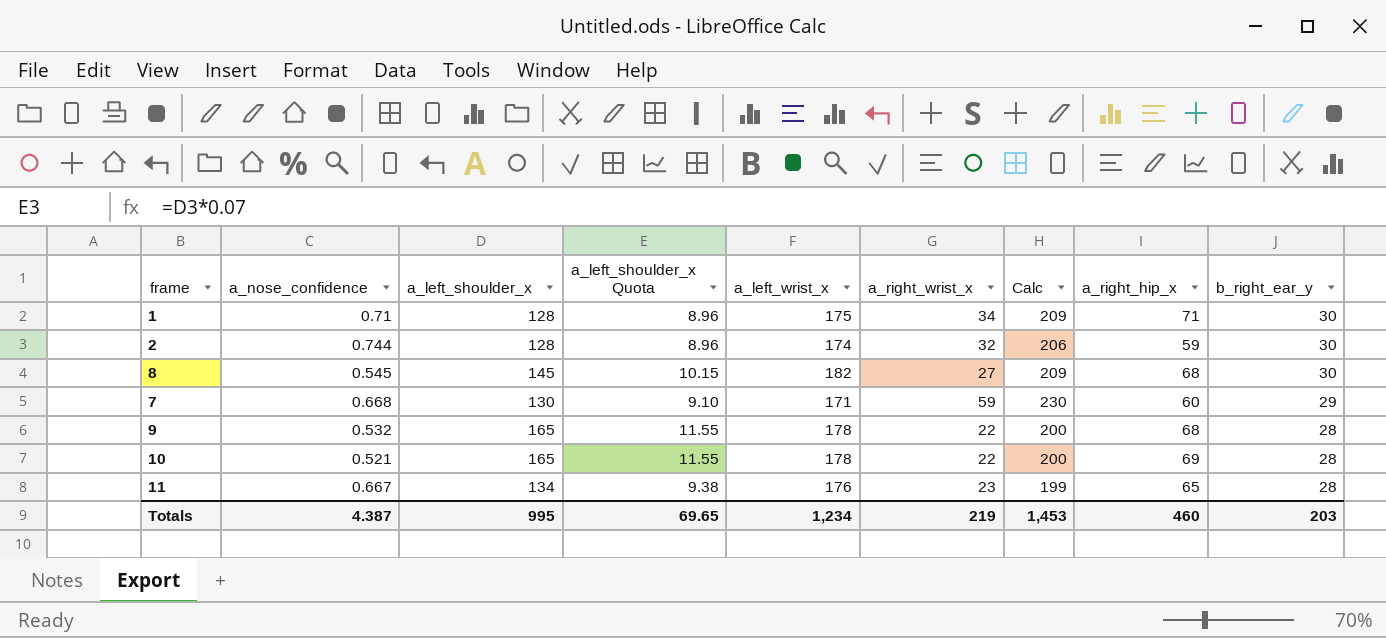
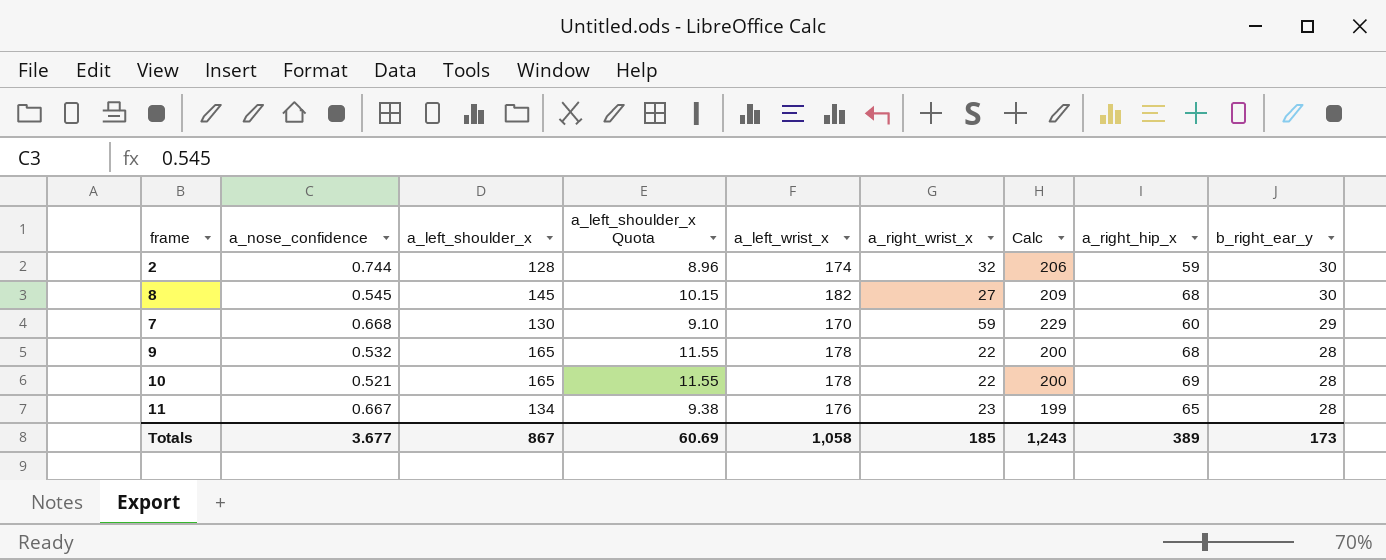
row 1: 0.71 | 128 | 8.96 | 175 | 34 | 209 | 71 | 30 -> none
7 | a_left_wrist_x: 171 -> 170
7 | Calc: 230 -> 229
Totals | a_nose_confidence: 4.387 -> 3.677
Totals | a_left_shoulder_x: 995 -> 867
Totals | a_left_shoulder_x Quota: 69.65 -> 60.69
Totals | a_left_wrist_x: 1,234 -> 1,058
Totals | a_right_wrist_x: 219 -> 185
Totals | Calc: 1,453 -> 1,243
Totals | a_right_hip_x: 460 -> 389
Totals | b_right_ear_y: 203 -> 173

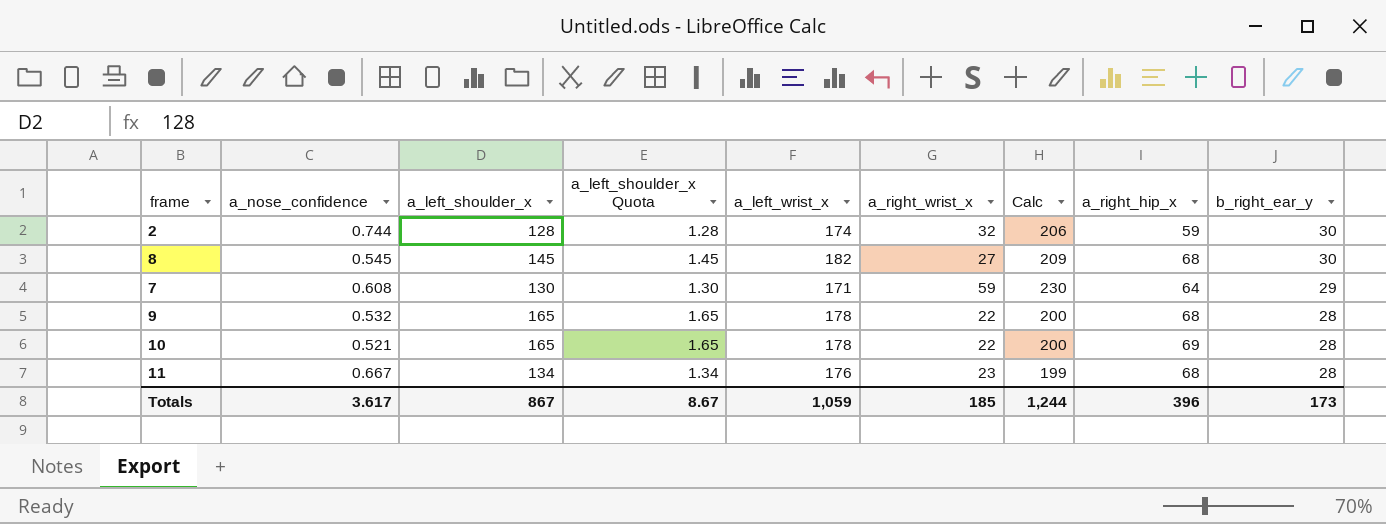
column a_left_shoulder_x Quota | formula: [a_left_shoulder_x] * 0.07 -> [a_left_shoulder_x] * 0.01
7 | a_nose_confidence: 0.668 -> 0.608
7 | a_left_wrist_x: 170 -> 171
7 | Calc: 229 -> 230
7 | a_right_hip_x: 60 -> 64
11 | a_right_hip_x: 65 -> 68
Totals | a_nose_confidence: 3.677 -> 3.617
Totals | a_left_shoulder_x Quota: 60.69 -> 8.67
Totals | a_left_wrist_x: 1,058 -> 1,059
Totals | Calc: 1,243 -> 1,244
Totals | a_right_hip_x: 389 -> 396

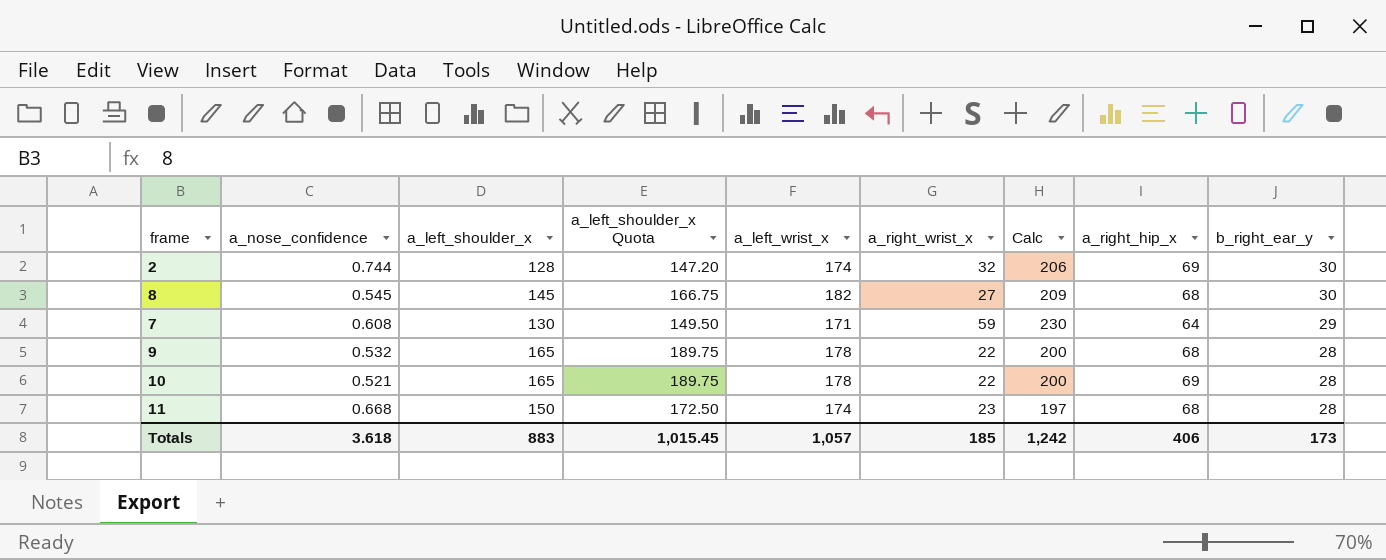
column a_left_shoulder_x Quota | formula: [a_left_shoulder_x] * 0.01 -> [a_left_shoulder_x] * 1.15
2 | a_right_hip_x: 59 -> 69
11 | a_nose_confidence: 0.667 -> 0.668
11 | a_left_shoulder_x: 134 -> 150
11 | a_left_wrist_x: 176 -> 174
11 | Calc: 199 -> 197
Totals | a_nose_confidence: 3.617 -> 3.618
Totals | a_left_shoulder_x: 867 -> 883
Totals | a_left_shoulder_x Quota: 8.67 -> 1,015.45
Totals | a_left_wrist_x: 1,059 -> 1,057
Totals | Calc: 1,244 -> 1,242
Totals | a_right_hip_x: 396 -> 406

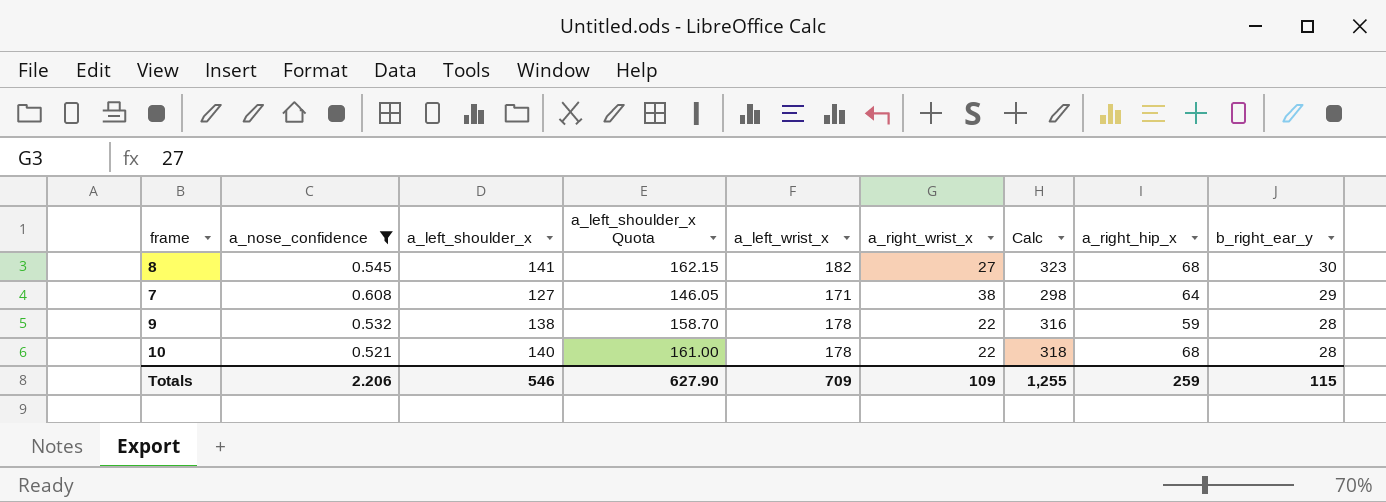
filter: none -> a_nose_confidence <= 0.608
column Calc | formula: [a_left_wrist_x] + [a_right_wrist_x] -> [a_left_shoulder_x] + [a_left_wrist_x]
8 | a_left_shoulder_x: 145 -> 141
8 | a_left_shoulder_x Quota: 166.75 -> 162.15
7 | a_left_shoulder_x: 130 -> 127
7 | a_left_shoulder_x Quota: 149.50 -> 146.05
7 | a_right_wrist_x: 59 -> 38
9 | a_left_shoulder_x: 165 -> 138
9 | a_left_shoulder_x Quota: 189.75 -> 158.70
9 | a_right_hip_x: 68 -> 59
10 | a_left_shoulder_x: 165 -> 140
10 | a_left_shoulder_x Quota: 189.75 -> 161.00
10 | a_right_hip_x: 69 -> 68
Totals | a_nose_confidence: 3.618 -> 2.206
Totals | a_left_shoulder_x: 883 -> 546
Totals | a_left_shoulder_x Quota: 1,015.45 -> 627.90
Totals | a_left_wrist_x: 1,057 -> 709
Totals | a_right_wrist_x: 185 -> 109
Totals | Calc: 1,242 -> 1,255
Totals | a_right_hip_x: 406 -> 259
Totals | b_right_ear_y: 173 -> 115

